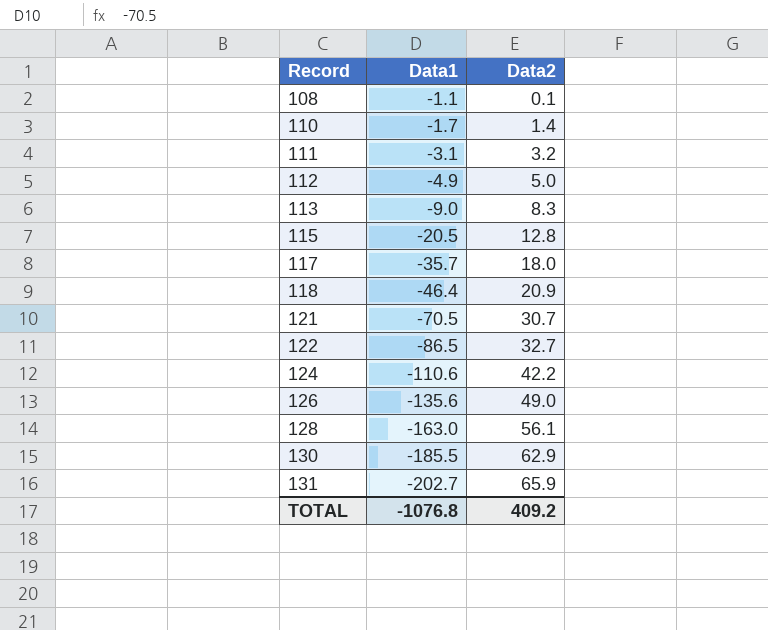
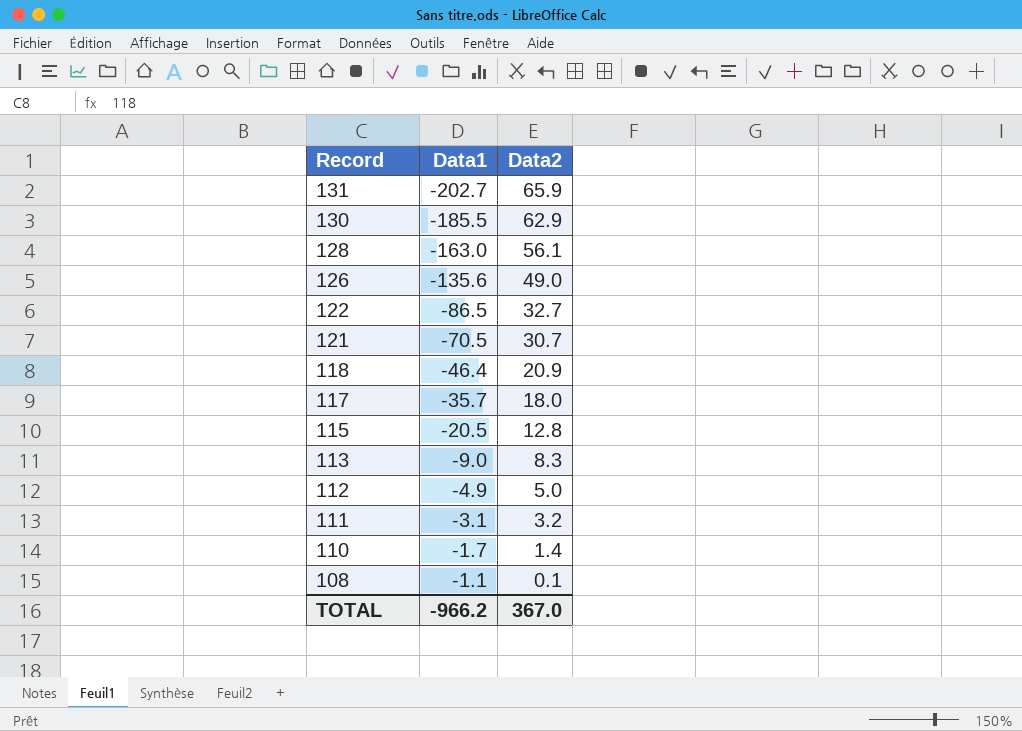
row order: Record ascending -> Record descending
row 124: -110.6 | 42.2 -> none
TOTAL | Data1: -1076.8 -> -966.2
TOTAL | Data2: 409.2 -> 367.0

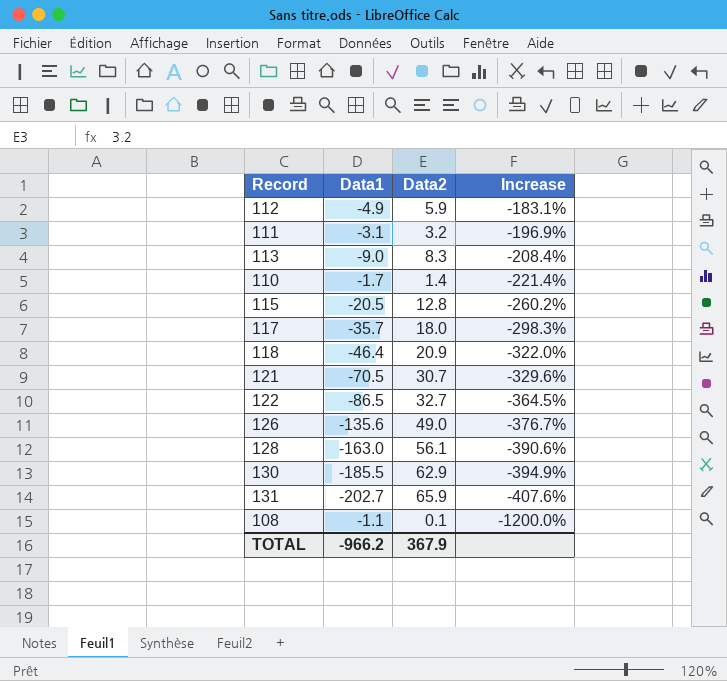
row order: Record descending -> Increase descending
column Increase | formula: none -> ([Data1] - [Data2]) / [Data2]
112 | Data2: 5.0 -> 5.9
TOTAL | Data2: 367.0 -> 367.9

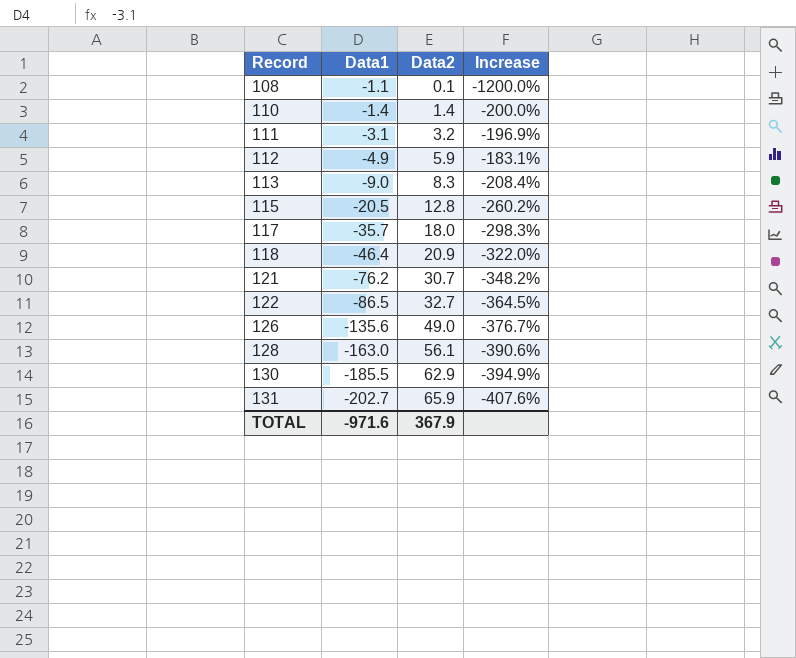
row order: Increase descending -> Record ascending
110 | Data1: -1.7 -> -1.4
110 | Increase: -221.4% -> -200.0%
121 | Data1: -70.5 -> -76.2
121 | Increase: -329.6% -> -348.2%
TOTAL | Data1: -966.2 -> -971.6

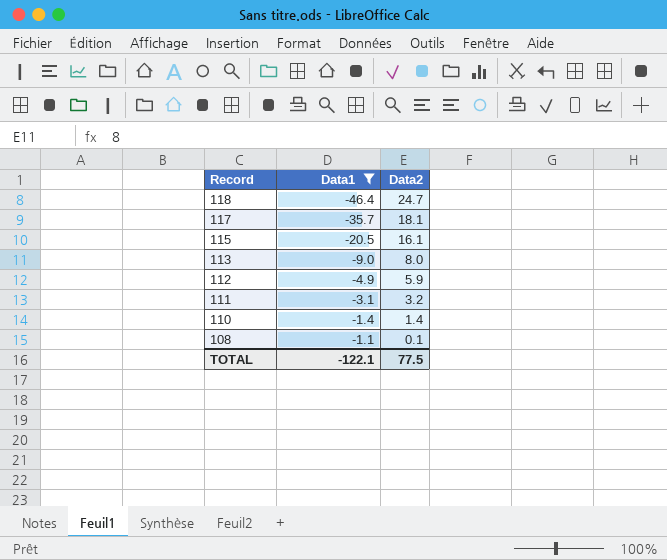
filter: none -> Data1 >= -46.4
row order: Record ascending -> Record descending
column Increase | formula: ([Data1] - [Data2]) / [Data2] -> none
118 | Data2: 20.9 -> 24.7
117 | Data2: 18.0 -> 18.1
115 | Data2: 12.8 -> 16.1
113 | Data2: 8.3 -> 8.0
TOTAL | Data1: -971.6 -> -122.1
TOTAL | Data2: 367.9 -> 77.5

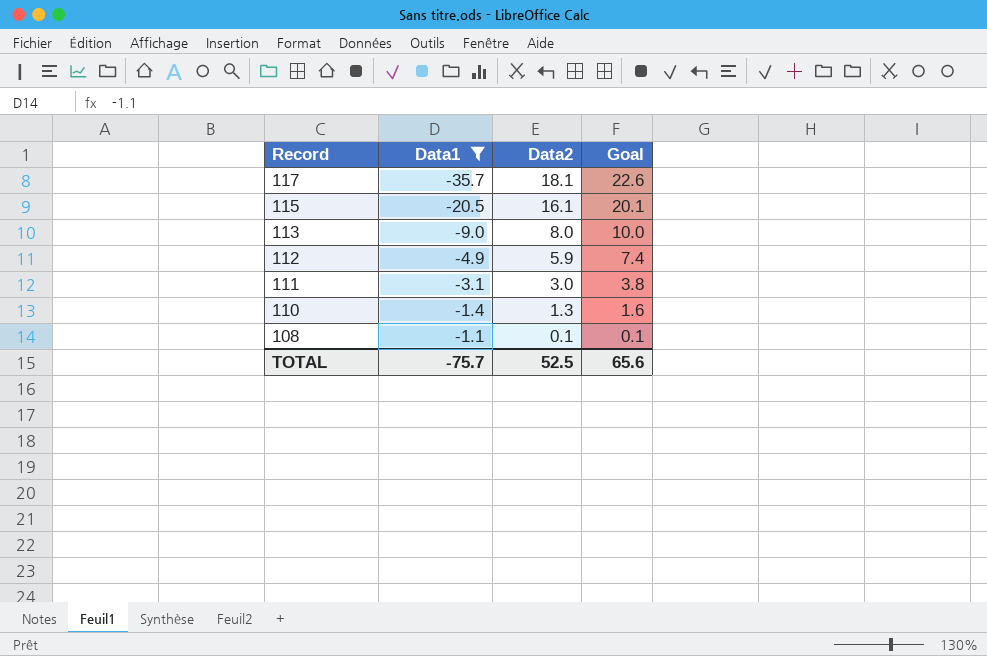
column Goal | formula: none -> [Data2] * 1.25
row 118: -46.4 | 24.7 -> none
111 | Data2: 3.2 -> 3.0
110 | Data2: 1.4 -> 1.3
TOTAL | Data1: -122.1 -> -75.7
TOTAL | Data2: 77.5 -> 52.5

